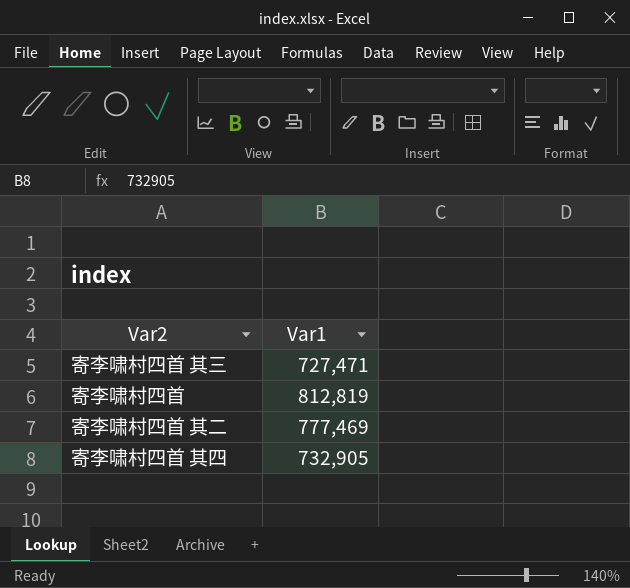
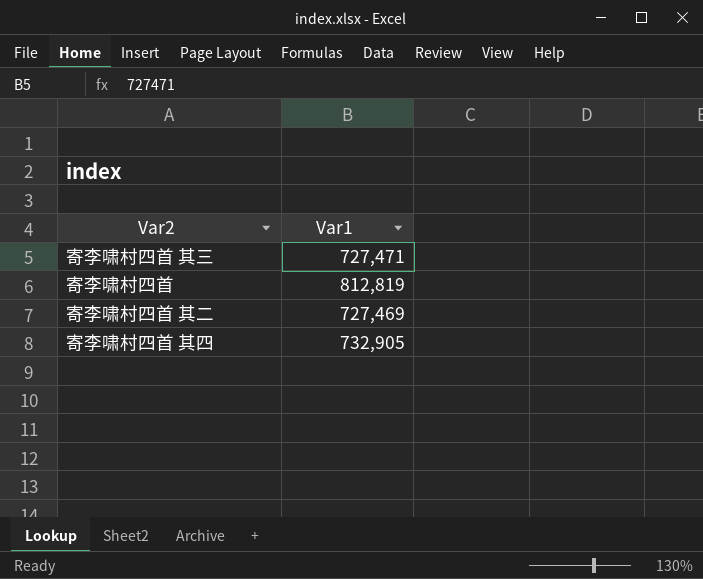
寄李啸村四首 其二 | Var1: 777,469 -> 727,469

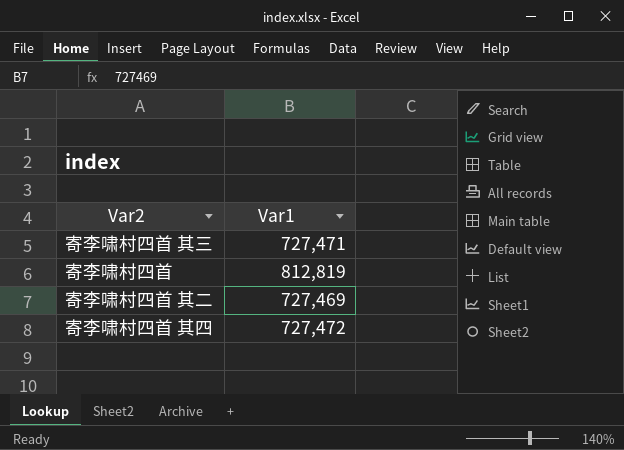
寄李啸村四首 其四 | Var1: 732,905 -> 727,472

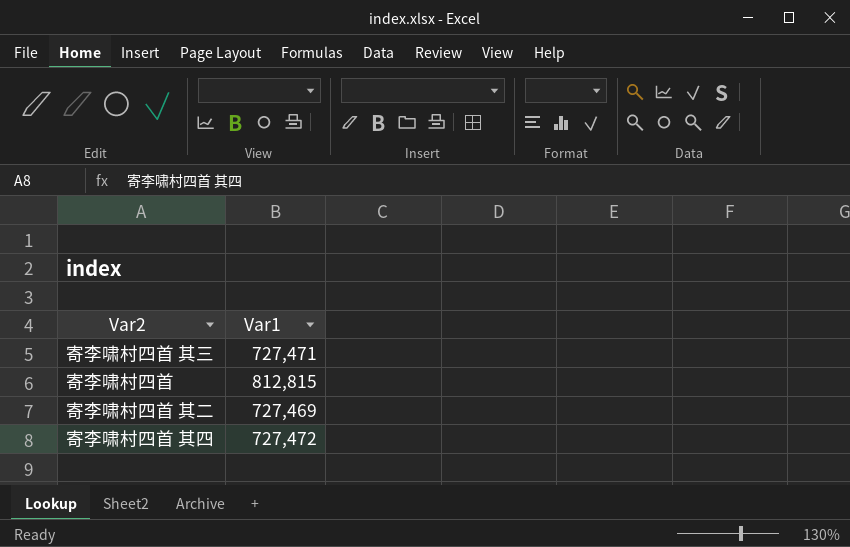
寄李啸村四首 | Var1: 812,819 -> 812,815

